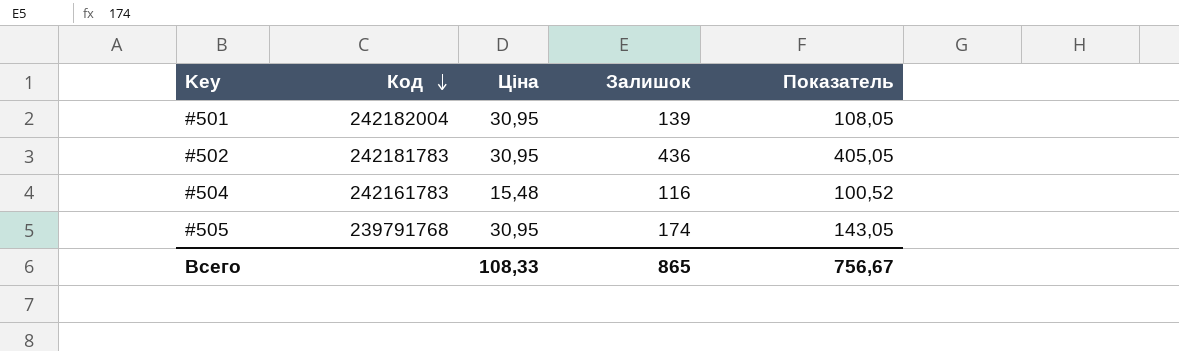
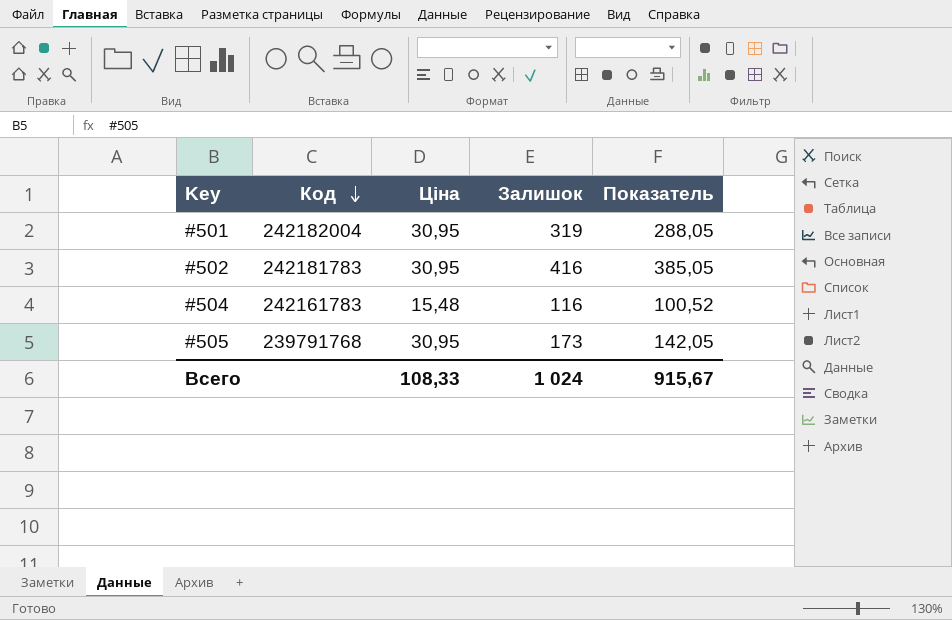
#501 | Залишок: 139 -> 319
#501 | Показатель: 108,05 -> 288,05
#502 | Залишок: 436 -> 416
#502 | Показатель: 405,05 -> 385,05
#505 | Залишок: 174 -> 173
#505 | Показатель: 143,05 -> 142,05
Всего | Залишок: 865 -> 1 024
Всего | Показатель: 756,67 -> 915,67

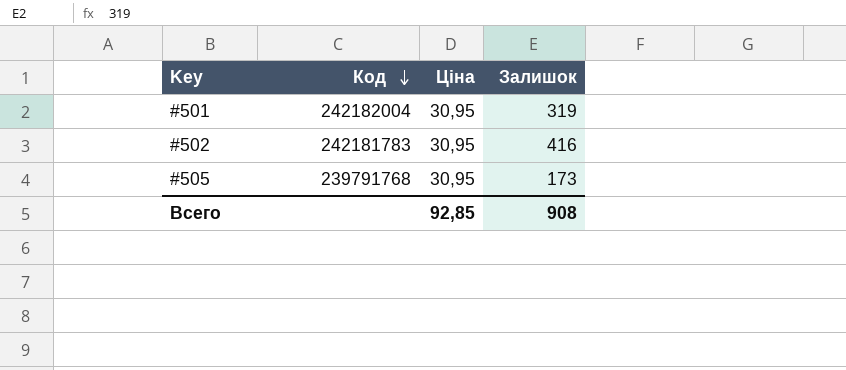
column Показатель | formula: [Залишок] - [Ціна] -> none
row #504: 242161783 | 15,48 | 116 | 100,52 -> none
Всего | Ціна: 108,33 -> 92,85
Всего | Залишок: 1 024 -> 908

